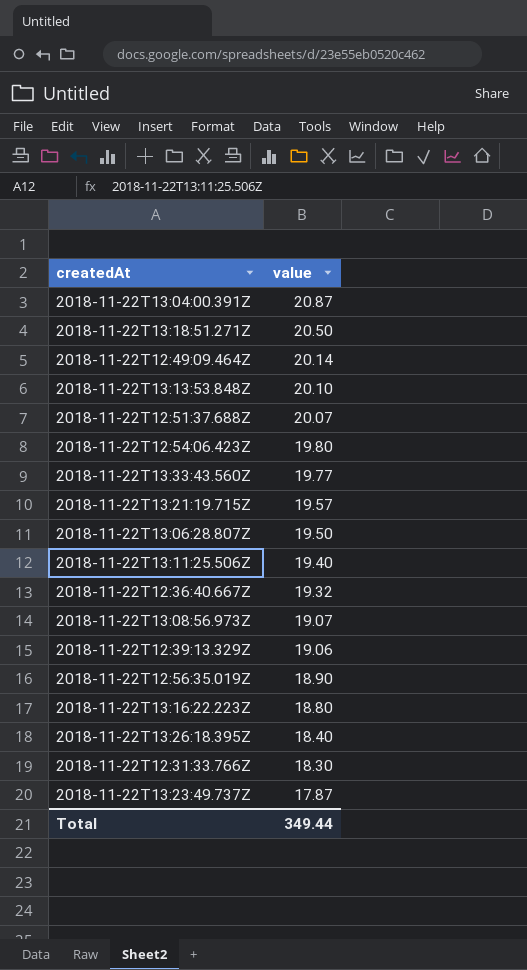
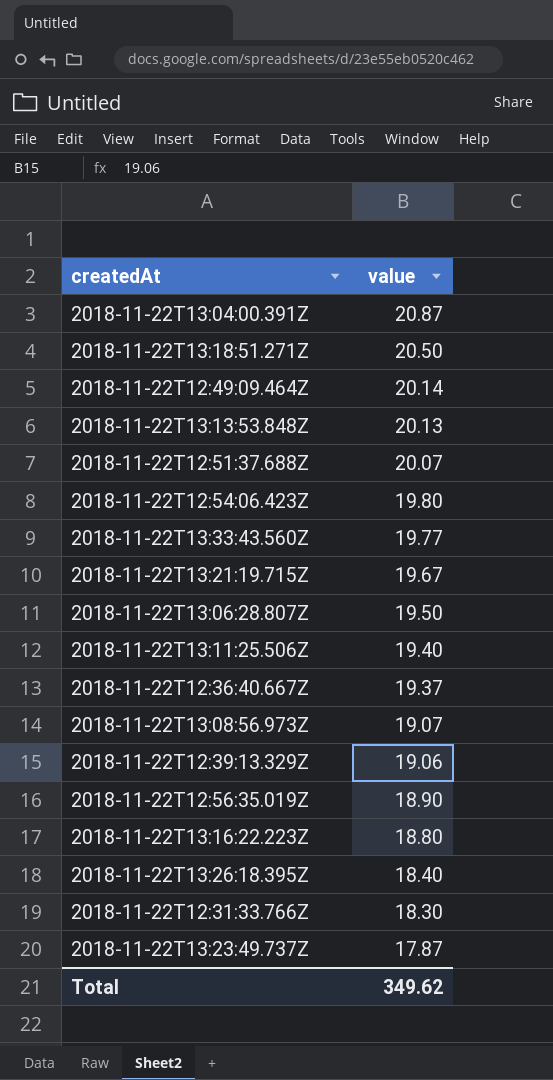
2018-11-22T13:13:53.848Z | value: 20.10 -> 20.13
2018-11-22T13:21:19.715Z | value: 19.57 -> 19.67
2018-11-22T12:36:40.667Z | value: 19.32 -> 19.37
Total | value: 349.44 -> 349.62

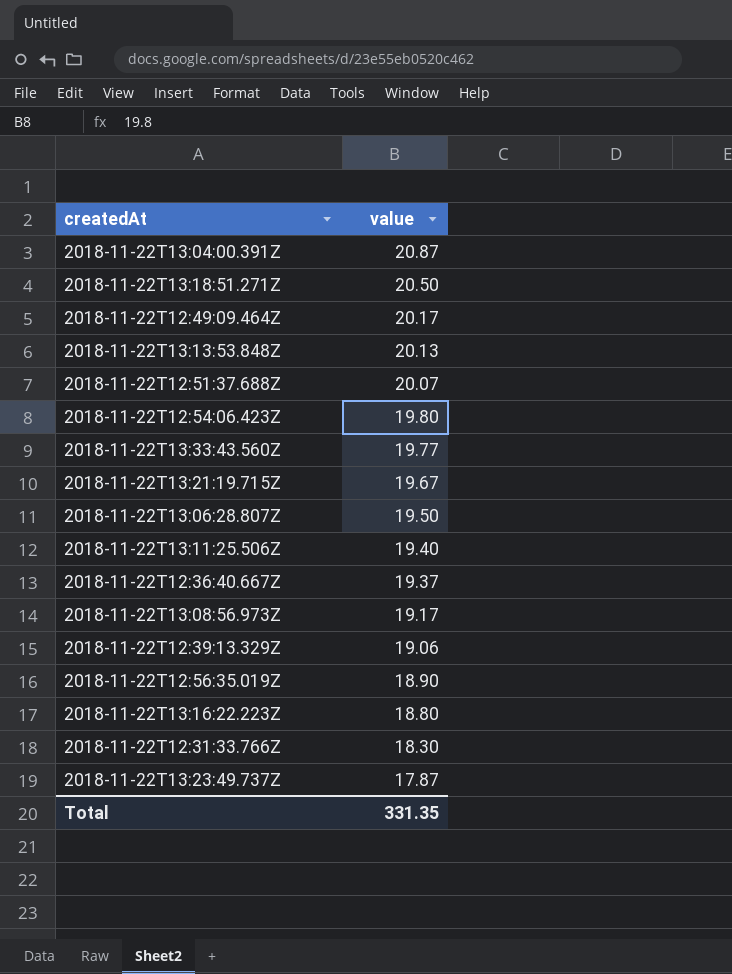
row 2018-11-22T13:26:18.395Z: 18.40 -> none
2018-11-22T12:49:09.464Z | value: 20.14 -> 20.17
2018-11-22T13:08:56.973Z | value: 19.07 -> 19.17
Total | value: 349.62 -> 331.35

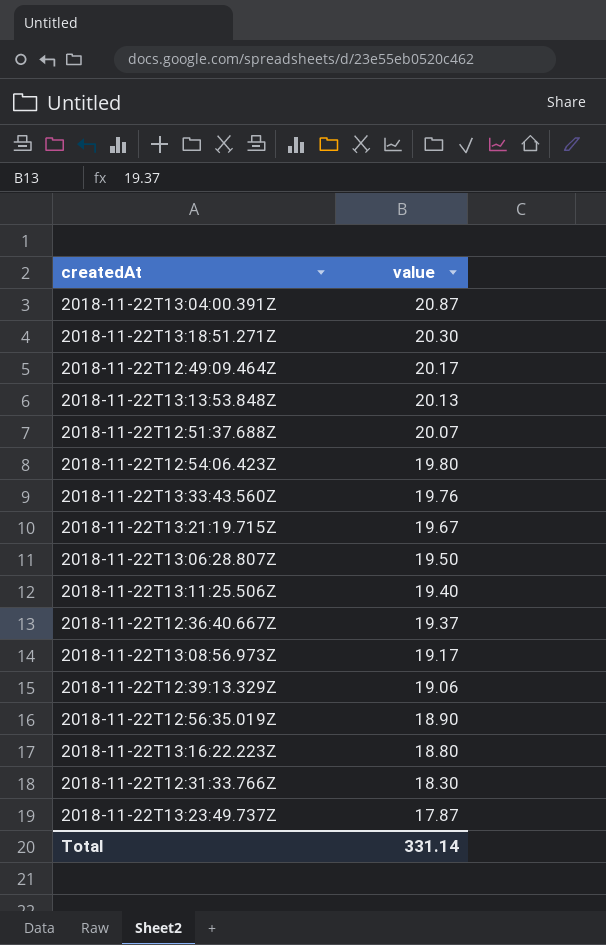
2018-11-22T13:18:51.271Z | value: 20.50 -> 20.30
2018-11-22T13:33:43.560Z | value: 19.77 -> 19.76
Total | value: 331.35 -> 331.14

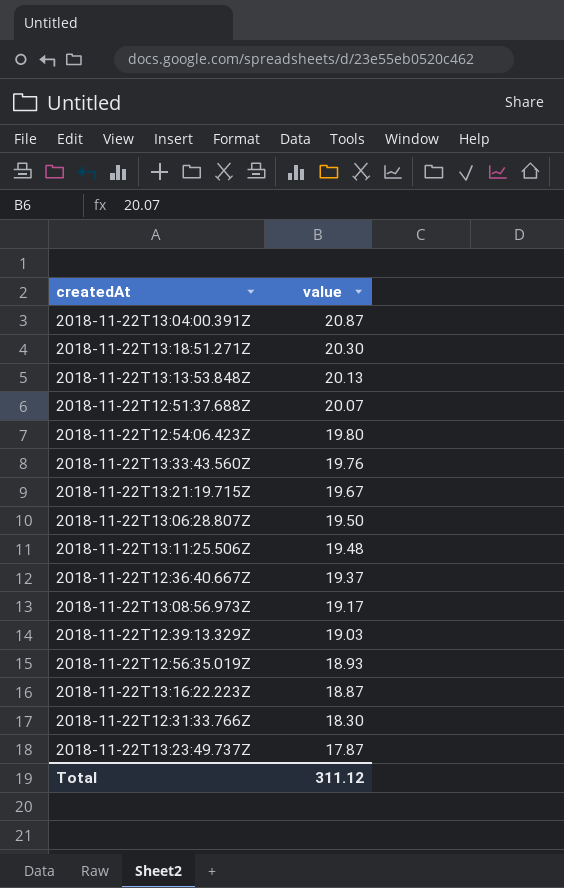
row 2018-11-22T12:49:09.464Z: 20.17 -> none
2018-11-22T13:11:25.506Z | value: 19.40 -> 19.48
2018-11-22T12:39:13.329Z | value: 19.06 -> 19.03
2018-11-22T12:56:35.019Z | value: 18.90 -> 18.93
2018-11-22T13:16:22.223Z | value: 18.80 -> 18.87
Total | value: 331.14 -> 311.12

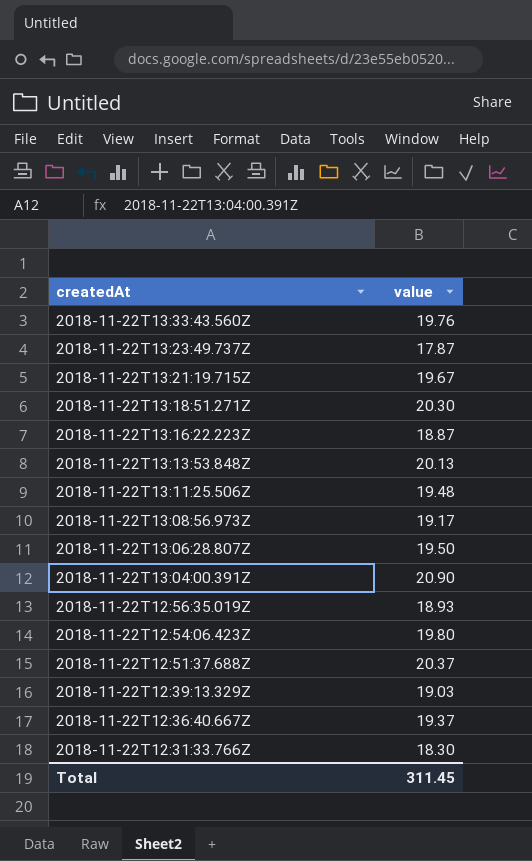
row order: value descending -> createdAt descending
2018-11-22T13:04:00.391Z | value: 20.87 -> 20.90
2018-11-22T12:51:37.688Z | value: 20.07 -> 20.37
Total | value: 311.12 -> 311.45

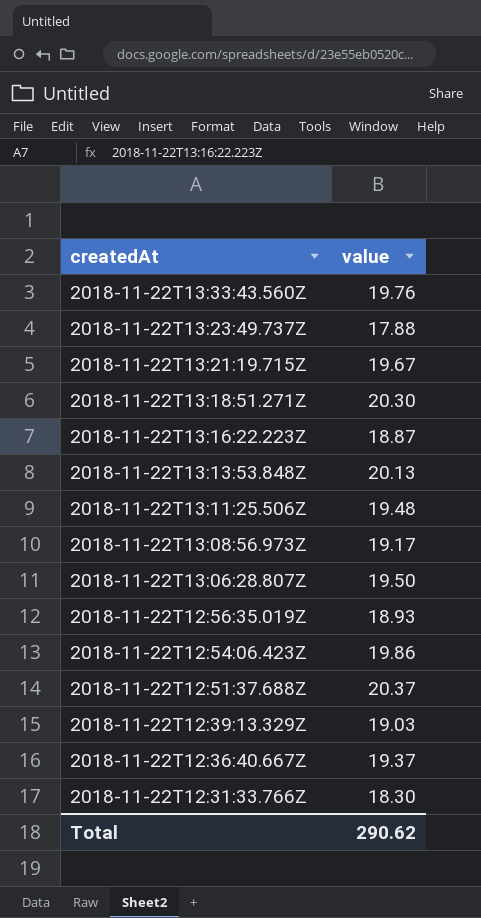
row 2018-11-22T13:04:00.391Z: 20.90 -> none
2018-11-22T13:23:49.737Z | value: 17.87 -> 17.88
2018-11-22T12:54:06.423Z | value: 19.80 -> 19.86
Total | value: 311.45 -> 290.62

